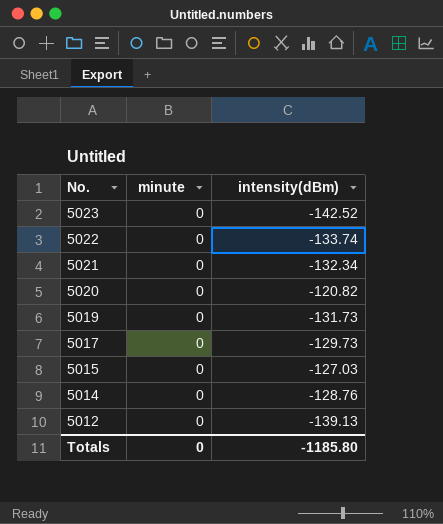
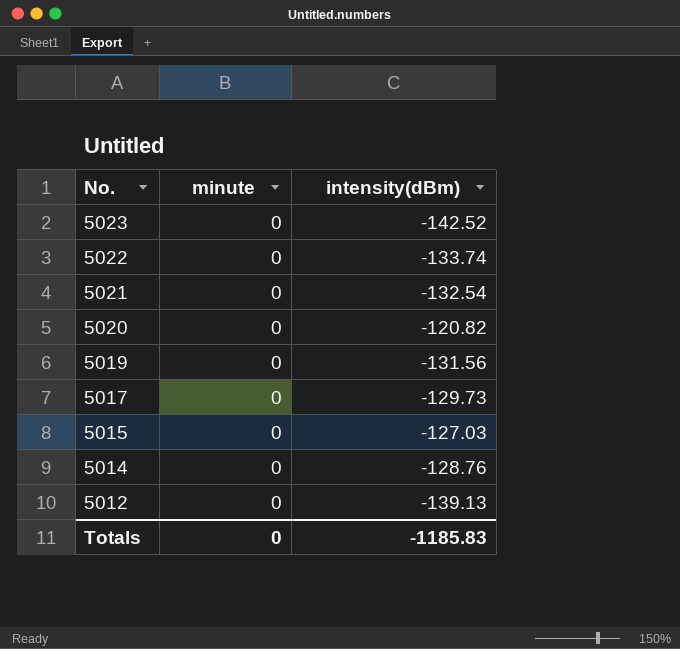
5021 | intensity(dBm): -132.34 -> -132.54
5019 | intensity(dBm): -131.73 -> -131.56
Totals | intensity(dBm): -1185.80 -> -1185.83

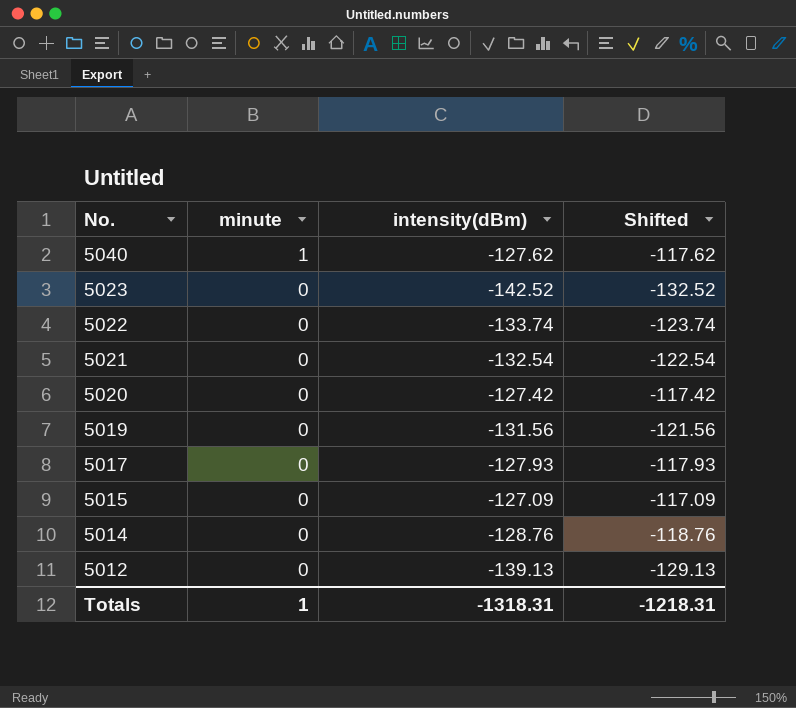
column Shifted | formula: none -> [intensity(dBm)] + 10
row 5040: none -> 1 | -127.62 | -117.62
5020 | intensity(dBm): -120.82 -> -127.42
5017 | intensity(dBm): -129.73 -> -127.93
5015 | intensity(dBm): -127.03 -> -127.09
Totals | minute: 0 -> 1
Totals | intensity(dBm): -1185.83 -> -1318.31

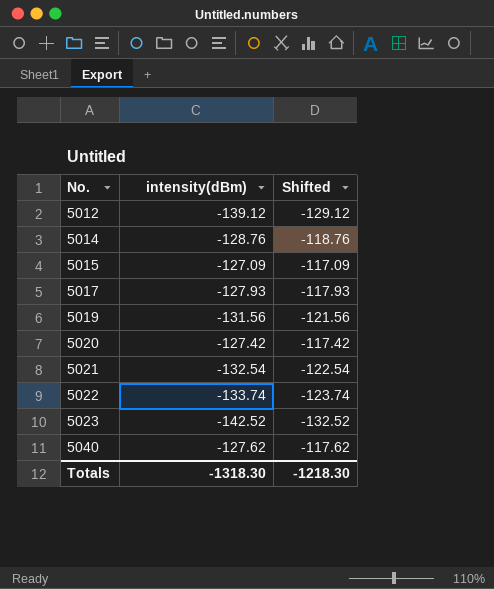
row order: No. descending -> No. ascending
column minute | position: 2 -> none
5012 | intensity(dBm): -139.13 -> -139.12
5012 | Shifted: -129.13 -> -129.12
Totals | intensity(dBm): -1318.31 -> -1318.30
Totals | Shifted: -1218.31 -> -1218.30

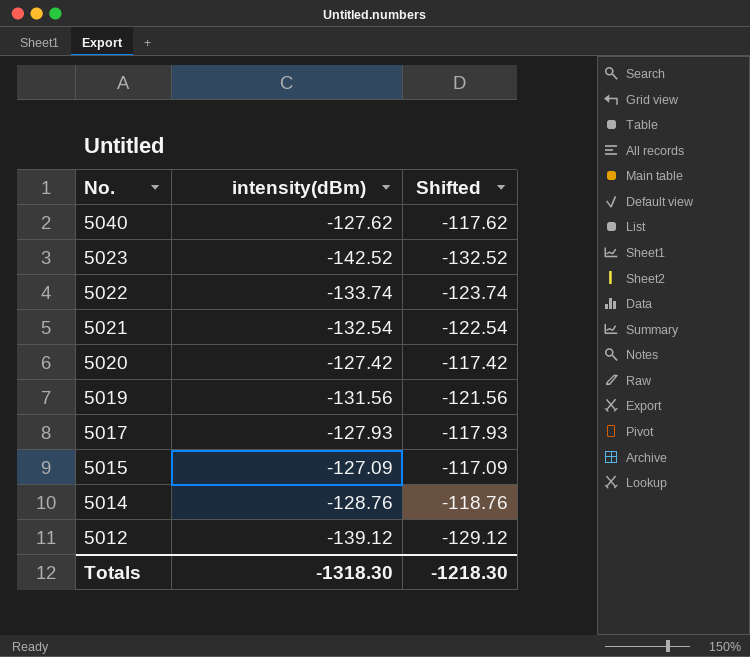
row order: No. ascending -> No. descending

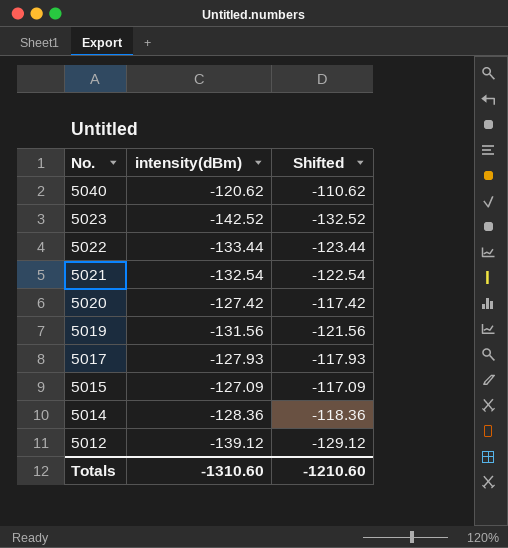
5040 | intensity(dBm): -127.62 -> -120.62
5040 | Shifted: -117.62 -> -110.62
5022 | intensity(dBm): -133.74 -> -133.44
5022 | Shifted: -123.74 -> -123.44
5014 | intensity(dBm): -128.76 -> -128.36
5014 | Shifted: -118.76 -> -118.36
Totals | intensity(dBm): -1318.30 -> -1310.60
Totals | Shifted: -1218.30 -> -1210.60

